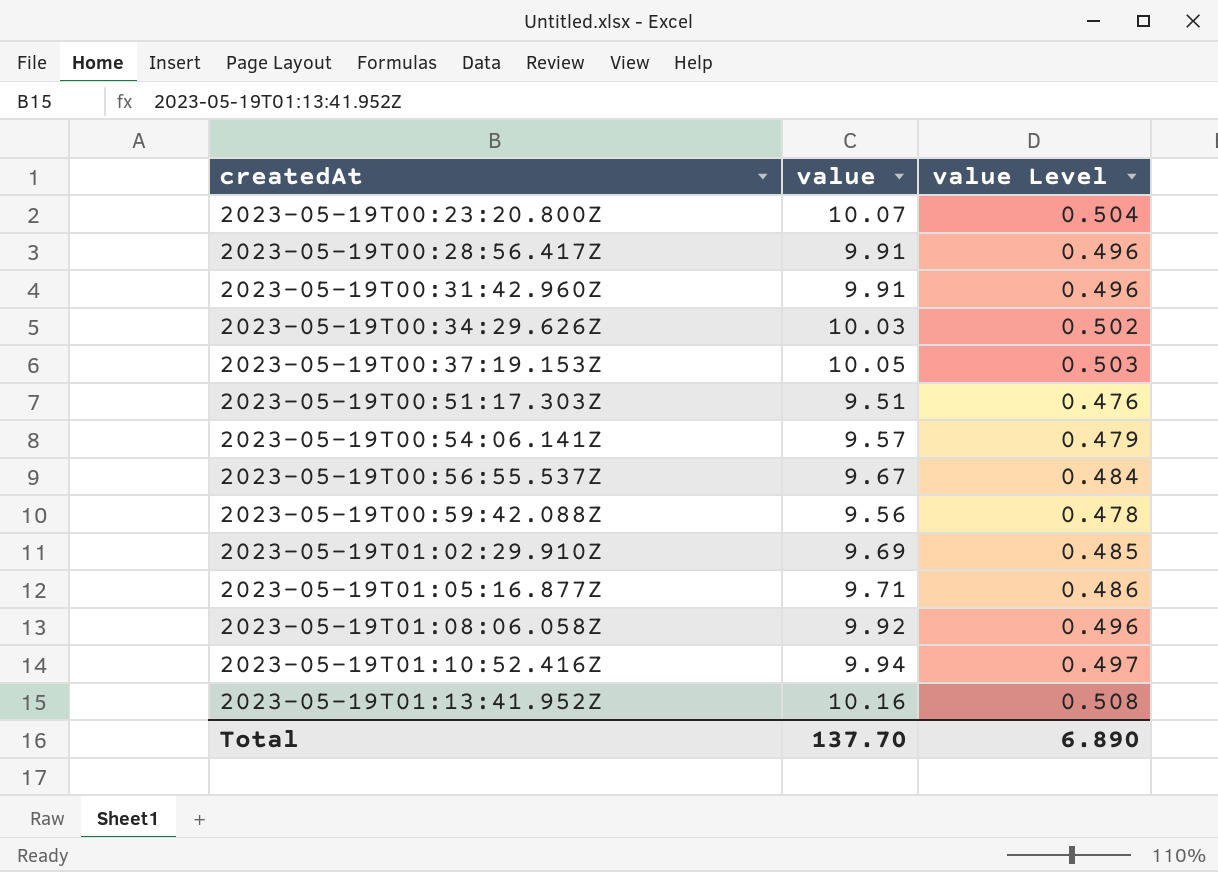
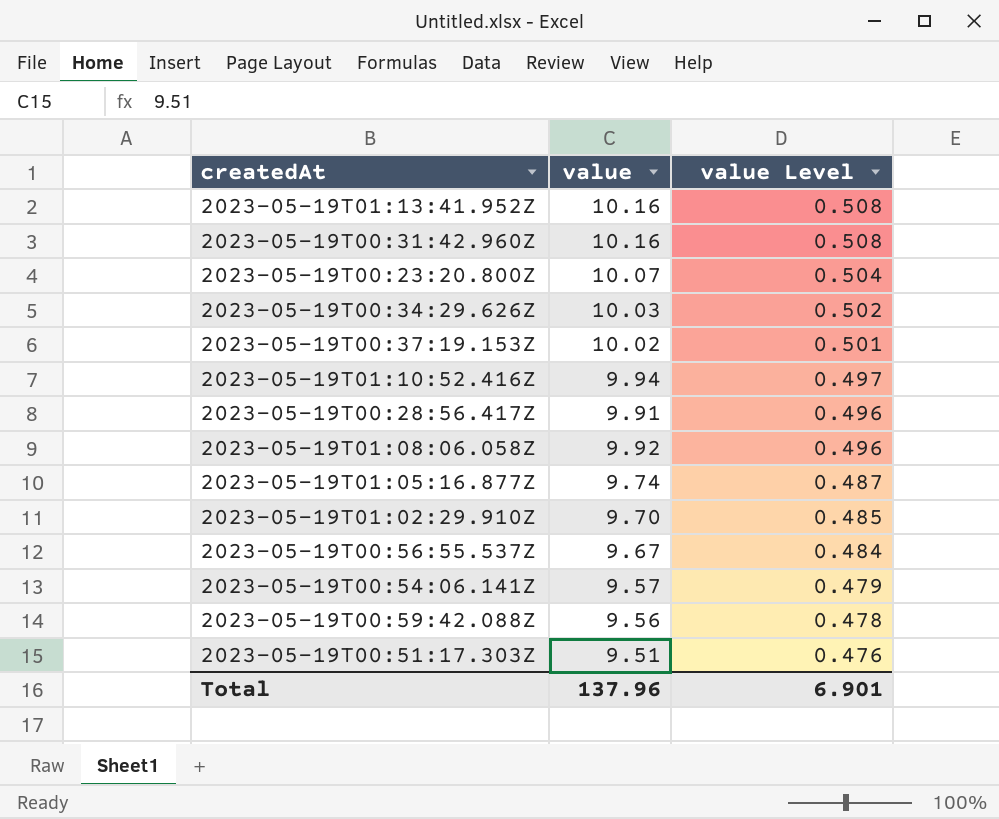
row order: createdAt ascending -> value Level descending
2023-05-19T00:31:42.960Z | value: 9.91 -> 10.16
2023-05-19T00:31:42.960Z | value Level: 0.496 -> 0.508
2023-05-19T00:37:19.153Z | value: 10.05 -> 10.02
2023-05-19T00:37:19.153Z | value Level: 0.503 -> 0.501
2023-05-19T01:05:16.877Z | value: 9.71 -> 9.74
2023-05-19T01:05:16.877Z | value Level: 0.486 -> 0.487
2023-05-19T01:02:29.910Z | value: 9.69 -> 9.70
Total | value: 137.70 -> 137.96
Total | value Level: 6.890 -> 6.901

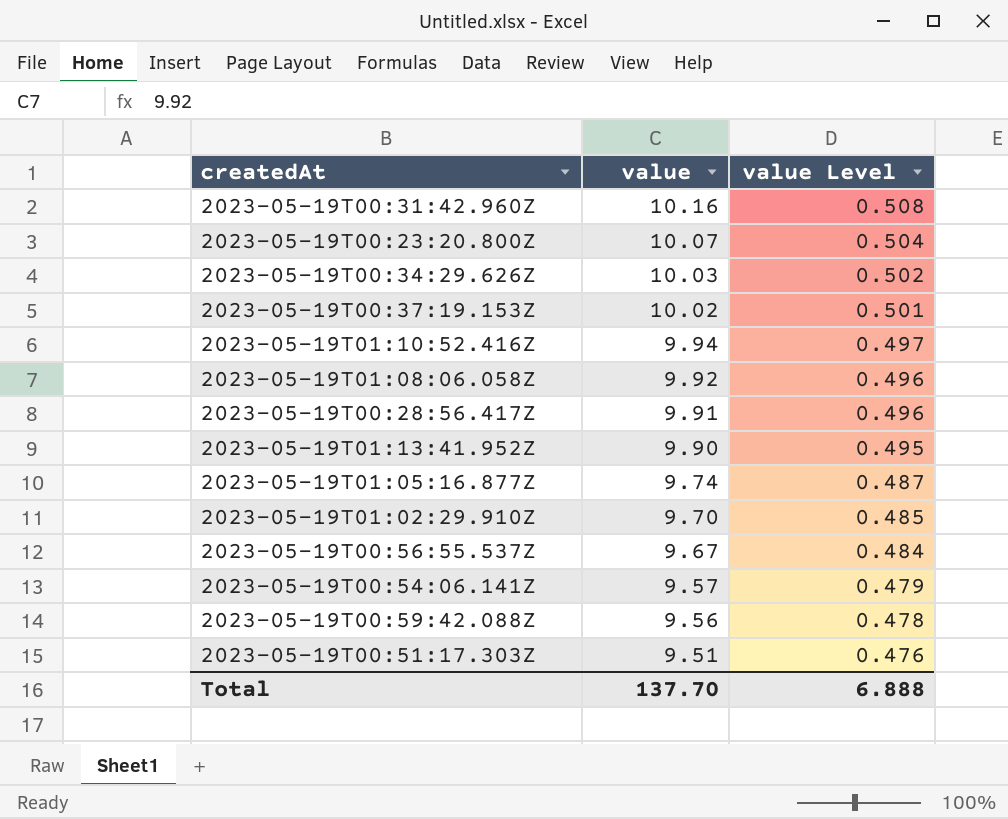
row order: value Level descending -> value descending
2023-05-19T01:13:41.952Z | value: 10.16 -> 9.90
2023-05-19T01:13:41.952Z | value Level: 0.508 -> 0.495
Total | value: 137.96 -> 137.70
Total | value Level: 6.901 -> 6.888

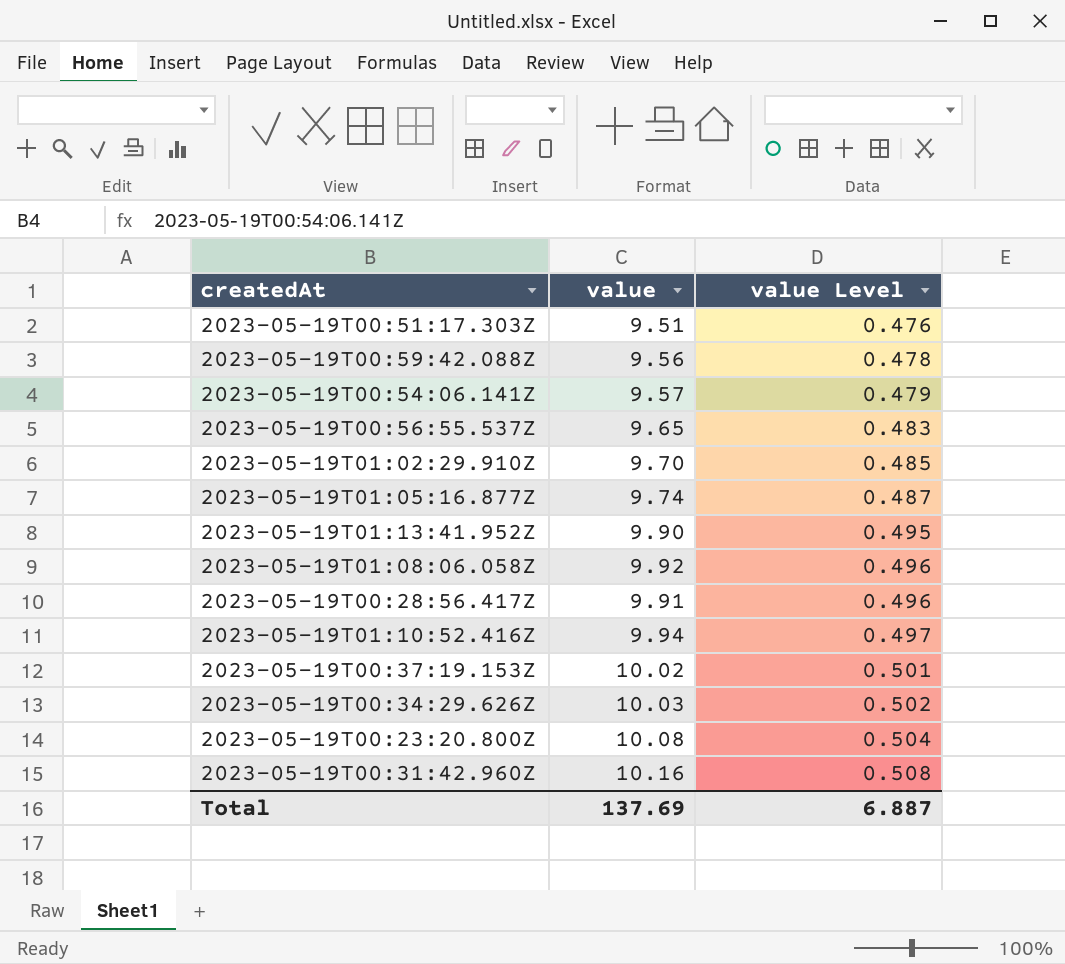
row order: value descending -> value Level ascending
2023-05-19T00:56:55.537Z | value: 9.67 -> 9.65
2023-05-19T00:56:55.537Z | value Level: 0.484 -> 0.483
2023-05-19T00:23:20.800Z | value: 10.07 -> 10.08
Total | value: 137.70 -> 137.69
Total | value Level: 6.888 -> 6.887

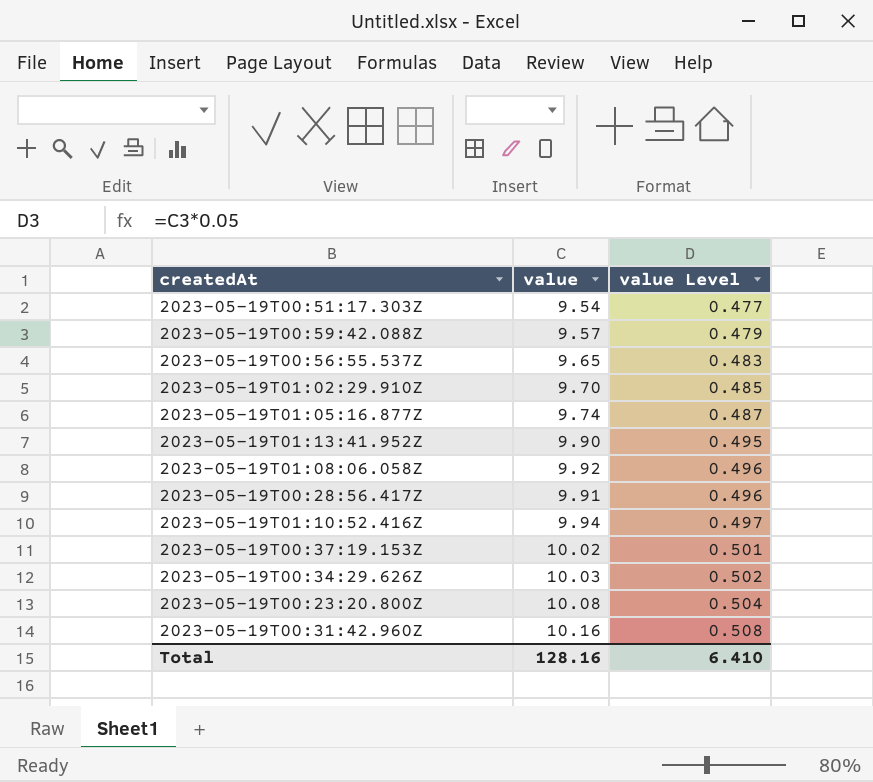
row 2023-05-19T00:54:06.141Z: 9.57 | 0.479 -> none
2023-05-19T00:51:17.303Z | value: 9.51 -> 9.54
2023-05-19T00:51:17.303Z | value Level: 0.476 -> 0.477
2023-05-19T00:59:42.088Z | value: 9.56 -> 9.57
2023-05-19T00:59:42.088Z | value Level: 0.478 -> 0.479
Total | value: 137.69 -> 128.16
Total | value Level: 6.887 -> 6.410

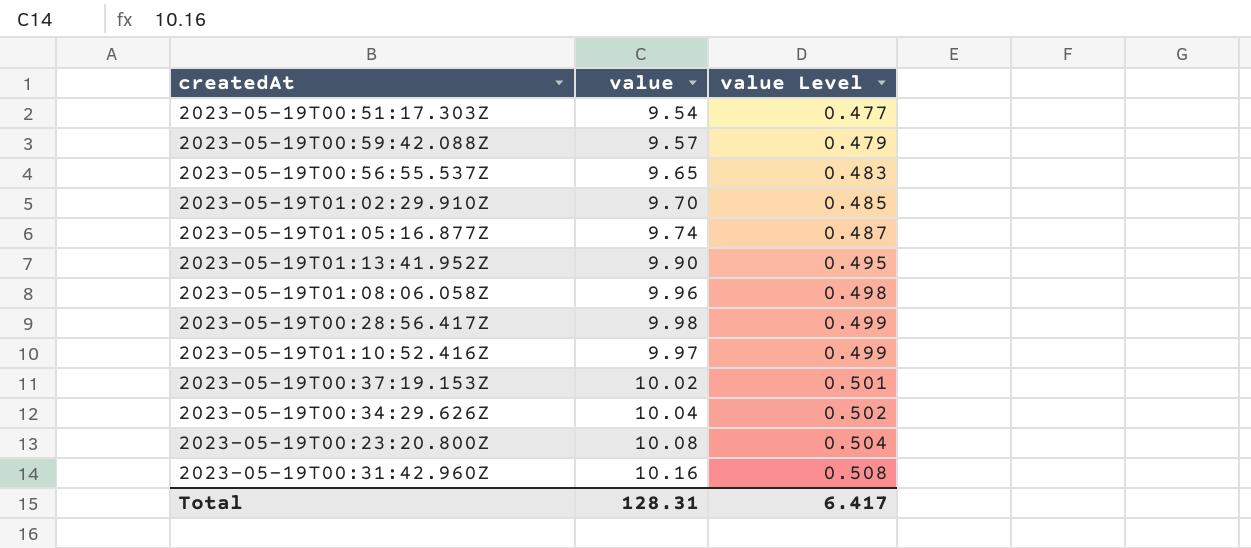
2023-05-19T01:08:06.058Z | value: 9.92 -> 9.96
2023-05-19T01:08:06.058Z | value Level: 0.496 -> 0.498
2023-05-19T00:28:56.417Z | value: 9.91 -> 9.98
2023-05-19T00:28:56.417Z | value Level: 0.496 -> 0.499
2023-05-19T01:10:52.416Z | value: 9.94 -> 9.97
2023-05-19T01:10:52.416Z | value Level: 0.497 -> 0.499
2023-05-19T00:34:29.626Z | value: 10.03 -> 10.04
Total | value: 128.16 -> 128.31
Total | value Level: 6.410 -> 6.417

